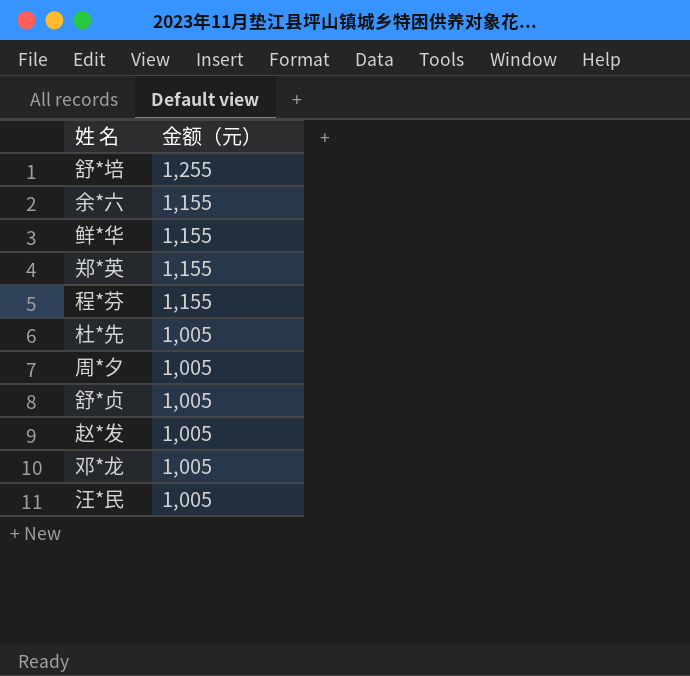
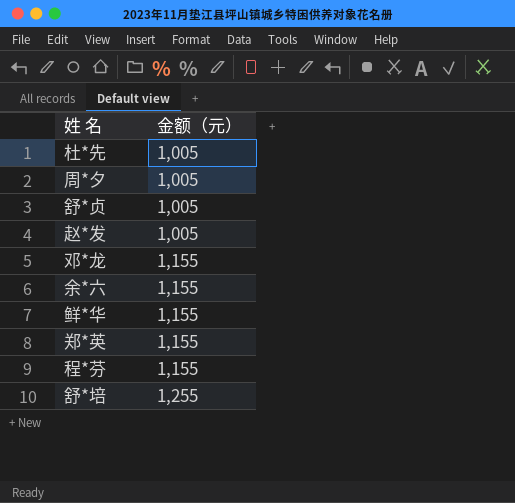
row order: 金额（元） descending -> 金额（元） ascending
row 汪*民: 1,005 -> none
邓*龙 | 金额（元）: 1,005 -> 1,155

